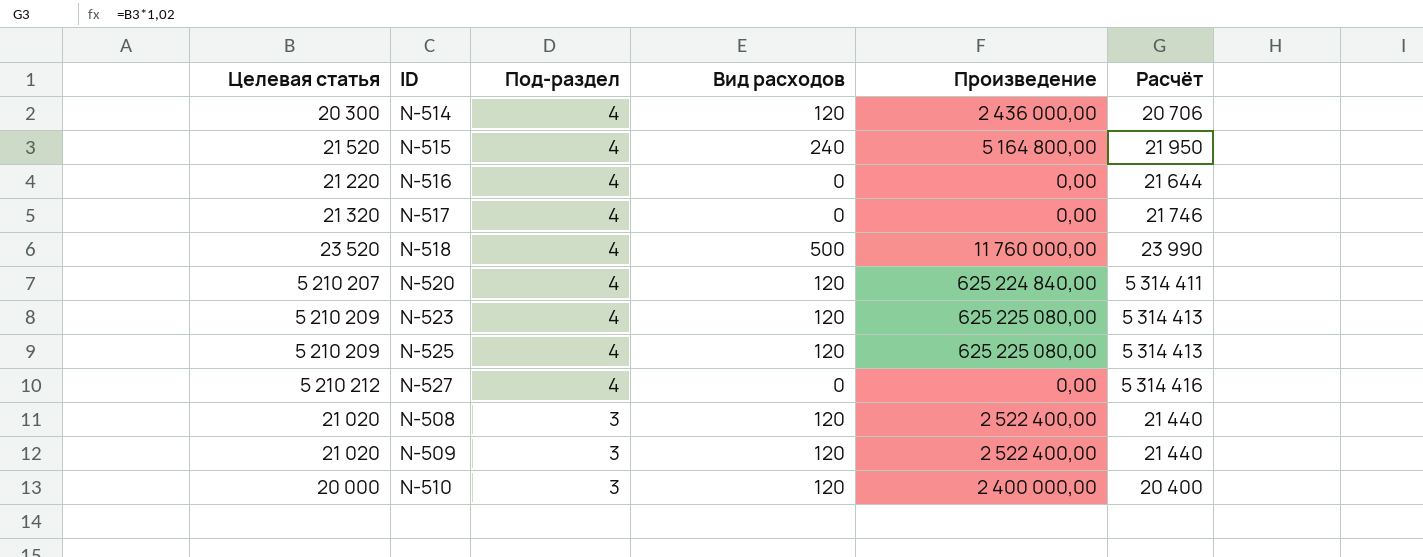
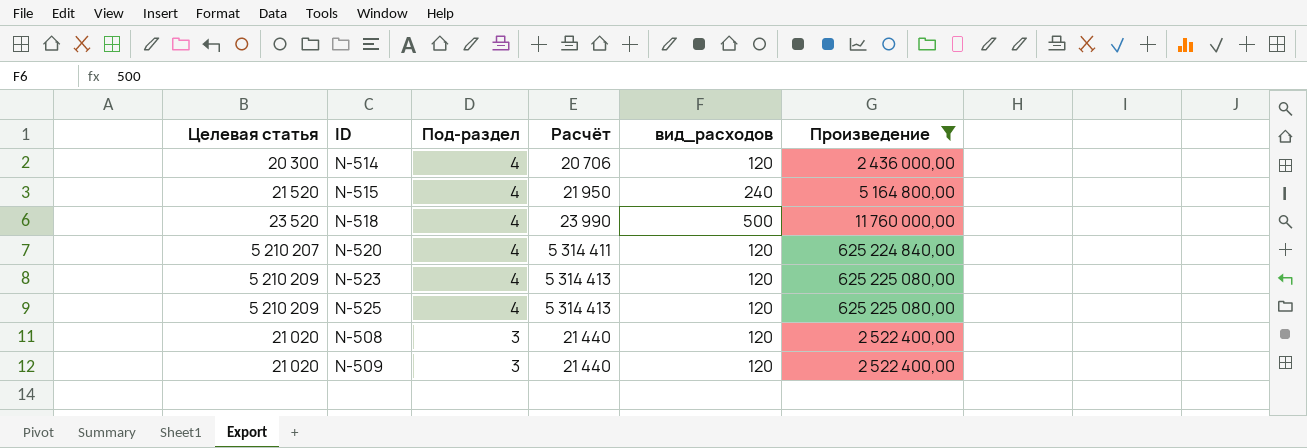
filter: none -> Произведение >= 2 436 000,00
column Расчёт | position: 6 -> 4
column name: Вид расходов -> вид_расходов

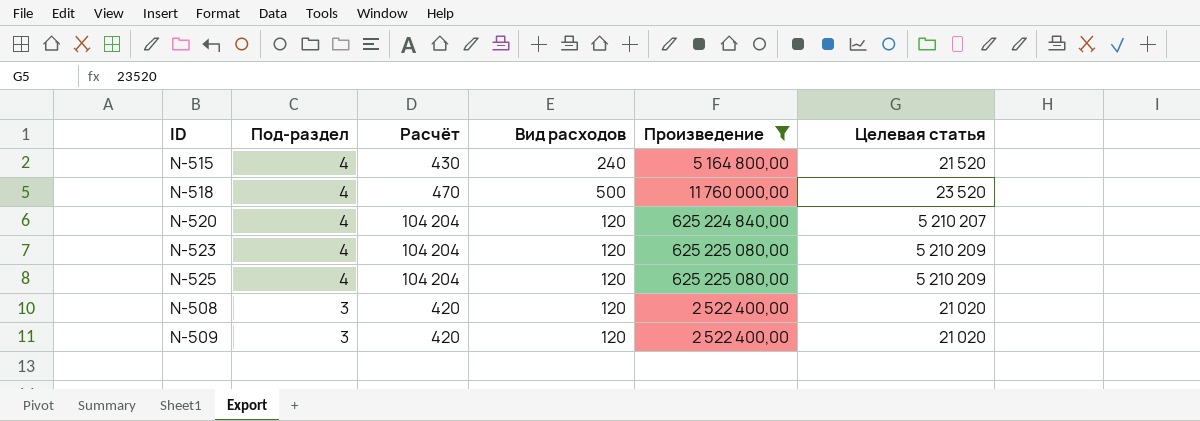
column Расчёт | formula: [Целевая статья] * 1,02 -> [Целевая статья] * 0,02
column name: вид_расходов -> Вид расходов
column Целевая статья | position: 1 -> 6
row N-514: 20 300 | 4 | 20 706 | 120 | 2 436 000,00 -> none

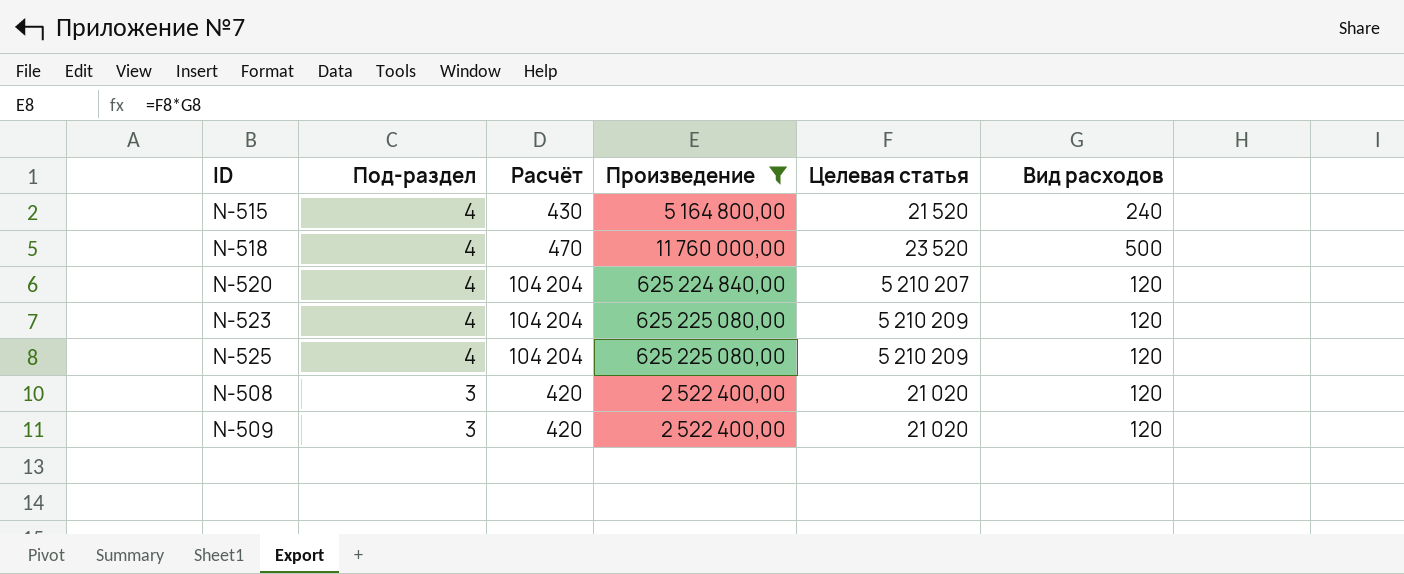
column Вид расходов | position: 4 -> 6

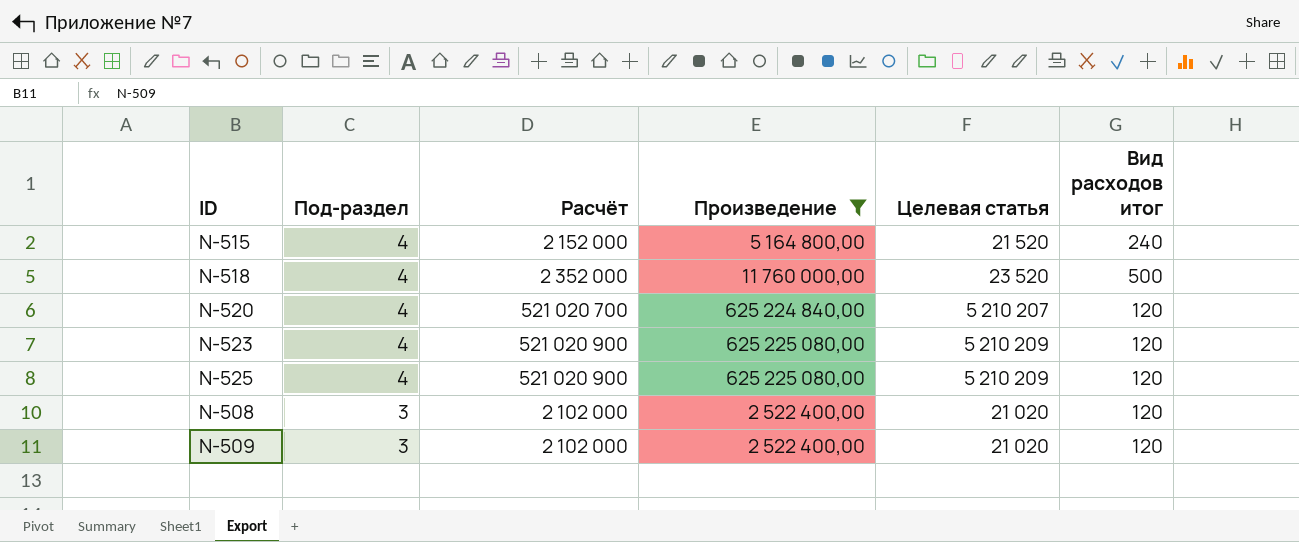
column Расчёт | formula: [Целевая статья] * 0,02 -> [Целевая статья] * 100
column name: Вид расходов -> Вид расходов итог

